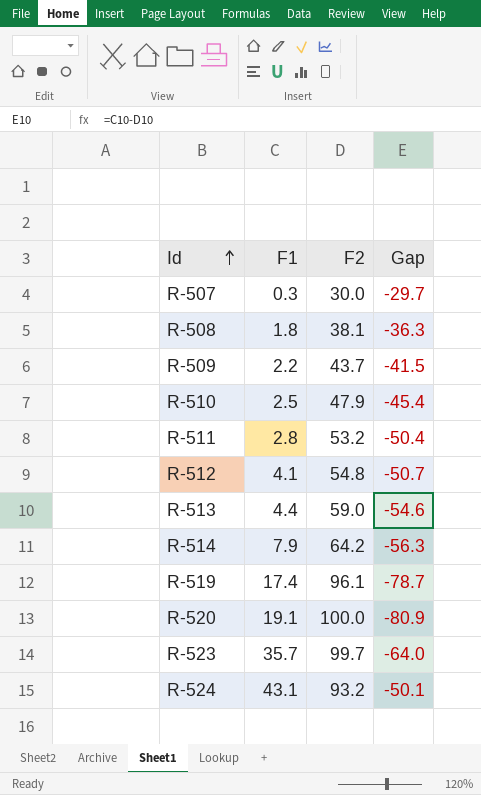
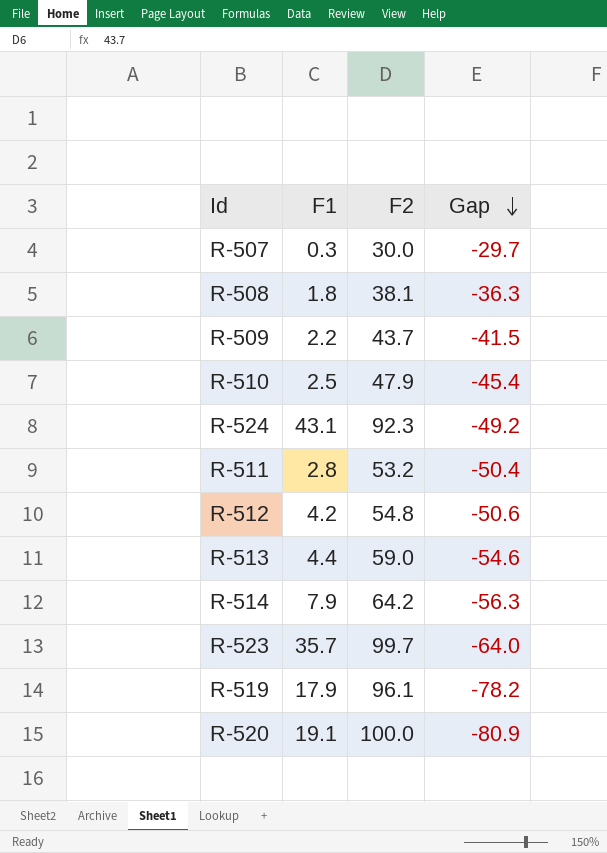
row order: Id ascending -> Gap descending
R-524 | F2: 93.2 -> 92.3
R-524 | Gap: -50.1 -> -49.2
R-512 | F1: 4.1 -> 4.2
R-512 | Gap: -50.7 -> -50.6
R-519 | F1: 17.4 -> 17.9
R-519 | Gap: -78.7 -> -78.2

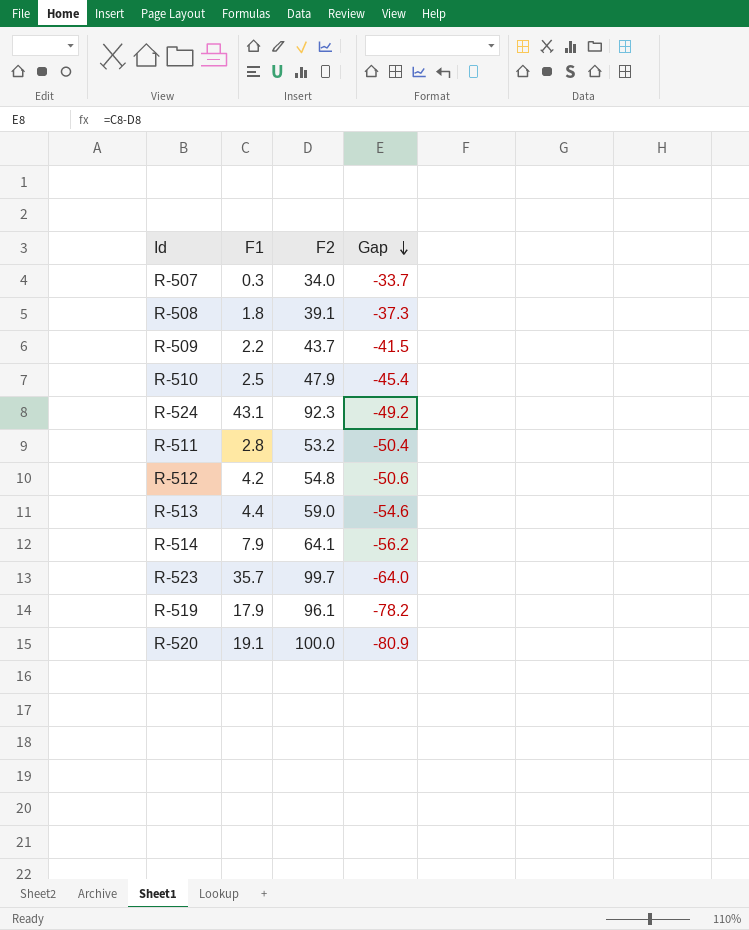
R-507 | F2: 30.0 -> 34.0
R-507 | Gap: -29.7 -> -33.7
R-508 | F2: 38.1 -> 39.1
R-508 | Gap: -36.3 -> -37.3
R-514 | F2: 64.2 -> 64.1
R-514 | Gap: -56.3 -> -56.2

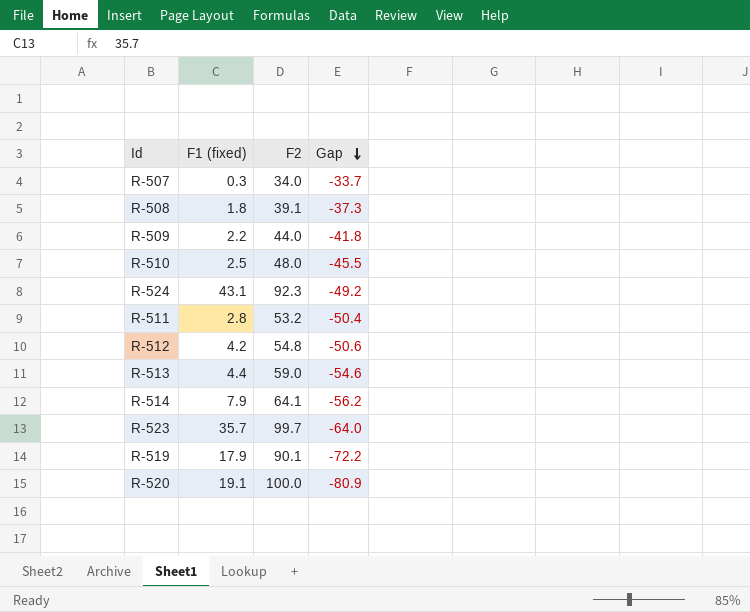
column name: F1 -> F1 (fixed)
R-509 | F2: 43.7 -> 44.0
R-509 | Gap: -41.5 -> -41.8
R-510 | F2: 47.9 -> 48.0
R-510 | Gap: -45.4 -> -45.5
R-519 | F2: 96.1 -> 90.1
R-519 | Gap: -78.2 -> -72.2

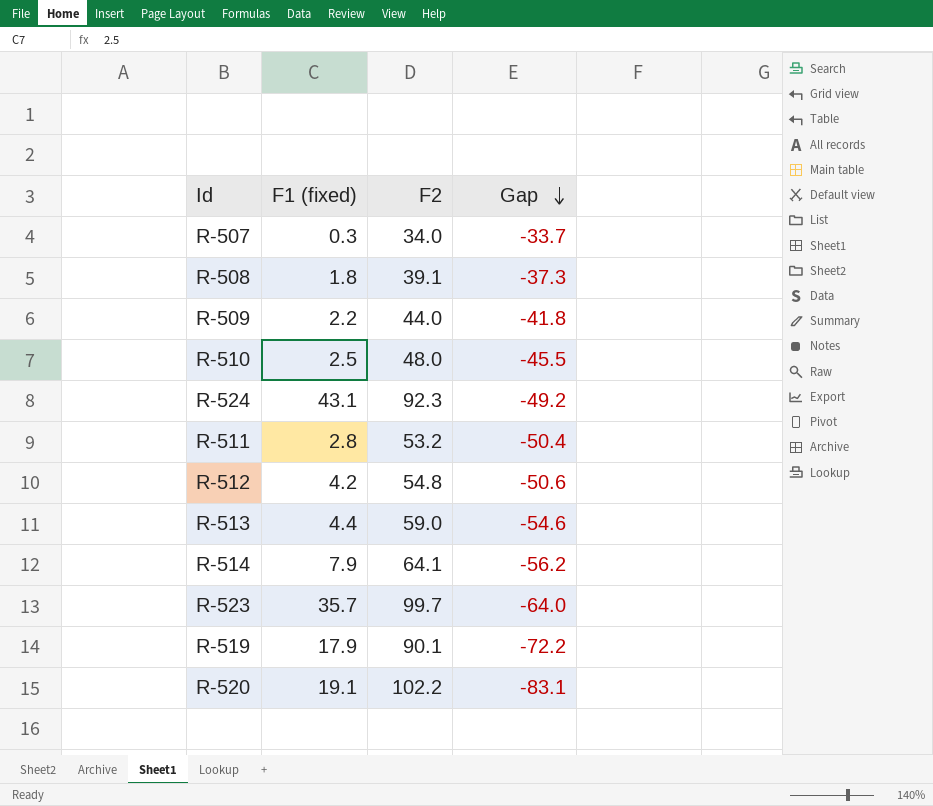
R-520 | F2: 100.0 -> 102.2
R-520 | Gap: -80.9 -> -83.1

